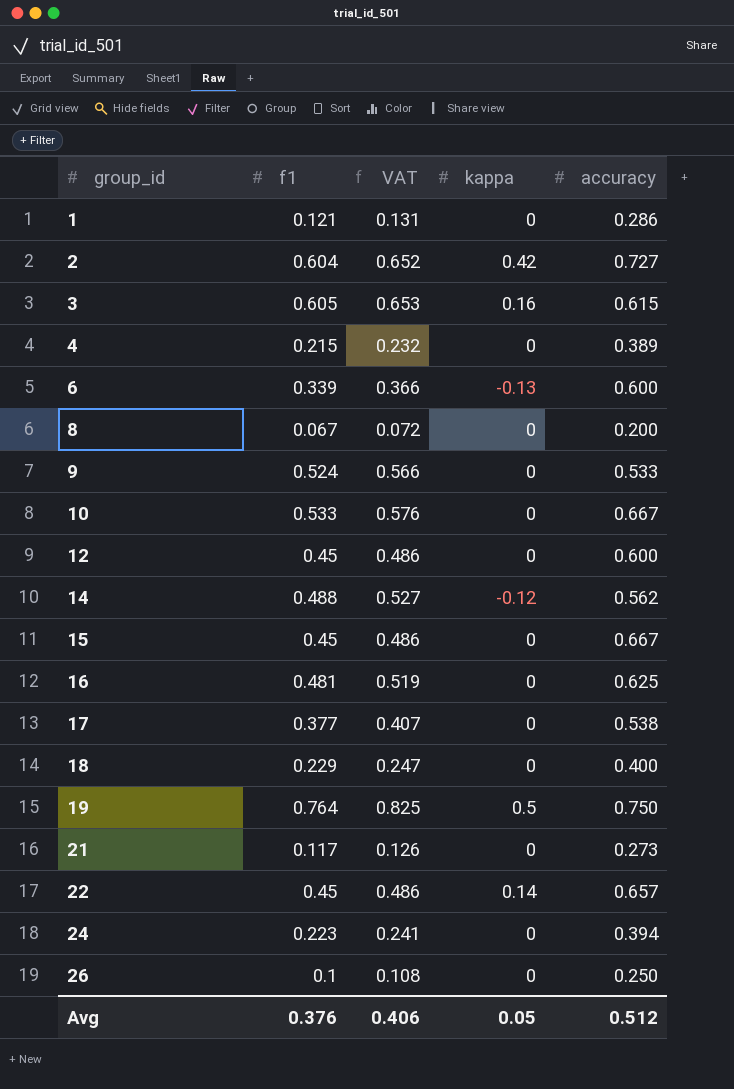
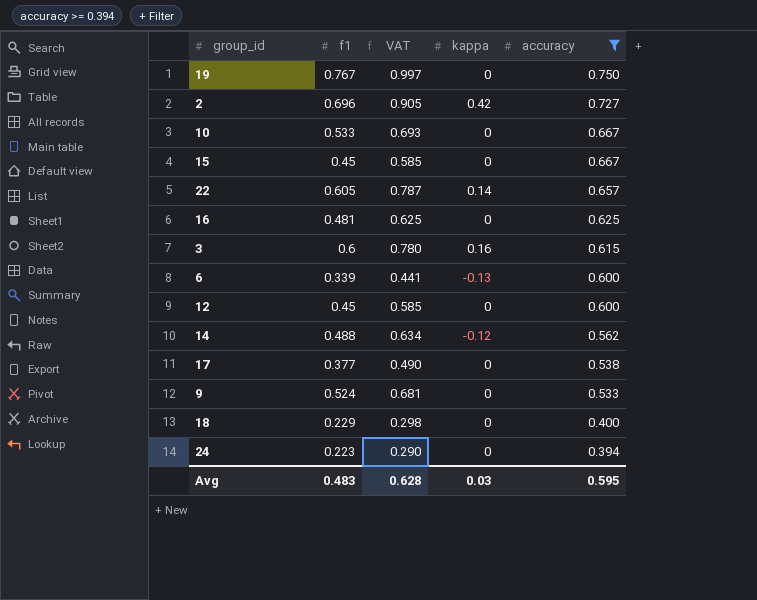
filter: none -> accuracy >= 0.394
row order: group_id ascending -> accuracy descending
column VAT | formula: [f1] * 1.08 -> [f1] * 1.3
19 | f1: 0.764 -> 0.767
19 | kappa: 0.5 -> 0
2 | f1: 0.604 -> 0.696
22 | f1: 0.45 -> 0.605
3 | f1: 0.605 -> 0.6
Avg | f1: 0.376 -> 0.483
Avg | VAT: 0.406 -> 0.628
Avg | kappa: 0.05 -> 0.03
Avg | accuracy: 0.512 -> 0.595

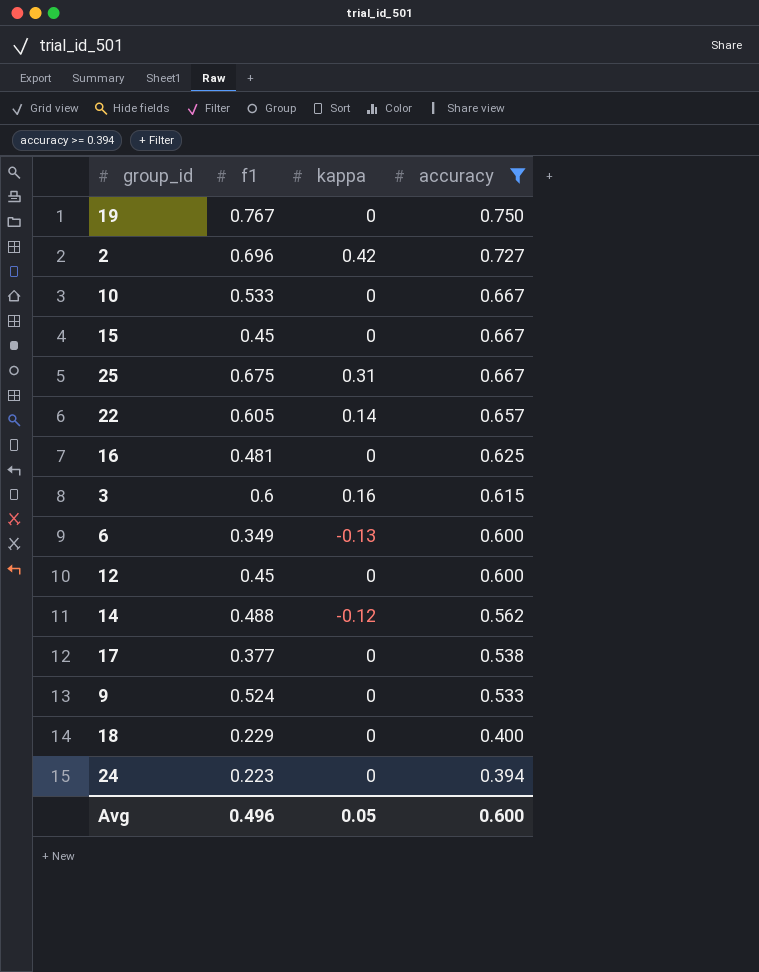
column VAT | formula: [f1] * 1.3 -> none
row 25: none -> 0.675 | 0.31 | 0.667
6 | f1: 0.339 -> 0.349
Avg | f1: 0.483 -> 0.496
Avg | kappa: 0.03 -> 0.05
Avg | accuracy: 0.595 -> 0.600

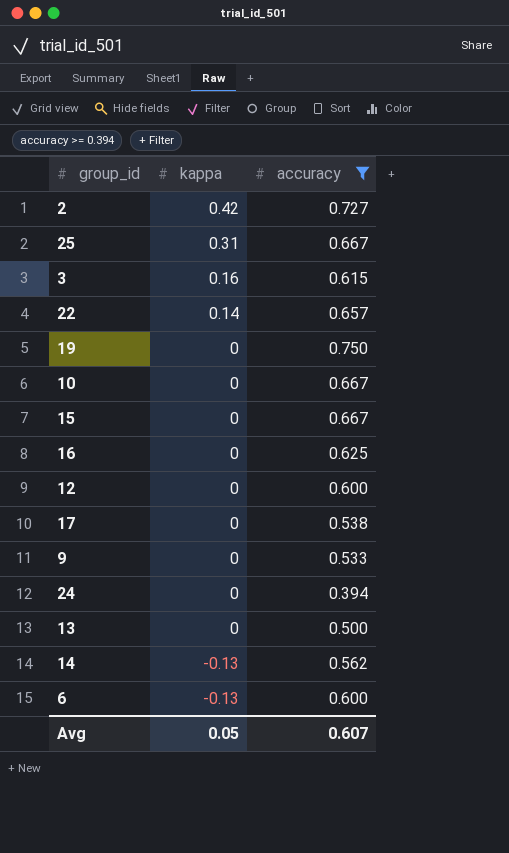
row order: accuracy descending -> kappa descending
column f1 | position: 2 -> none
row 18: 0.229 | 0 | 0.400 -> none
row 13: none -> 0 | 0.500
14 | kappa: -0.12 -> -0.13
Avg | accuracy: 0.600 -> 0.607

